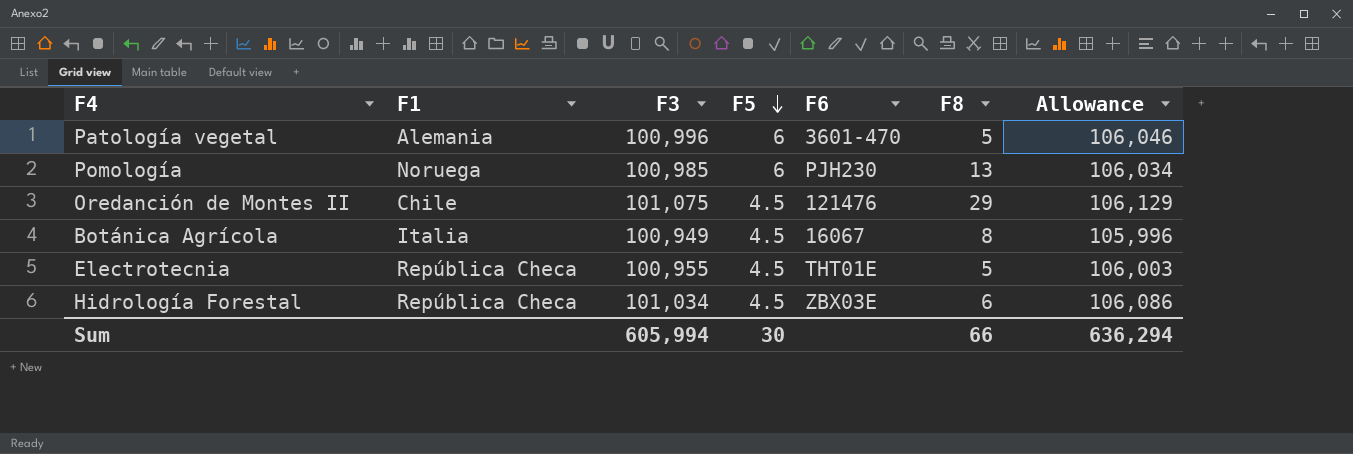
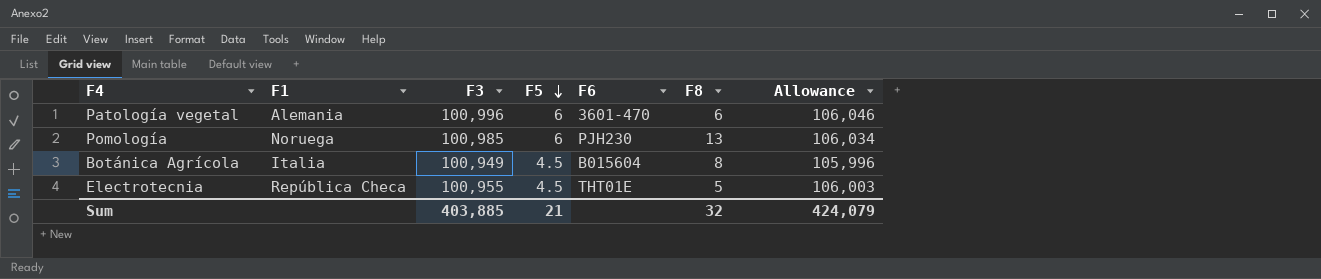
row Oredanción de Montes II: Chile | 101,075 | 4.5 | 121476 | 29 | 106,129 -> none
row Hidrología Forestal: República Checa | 101,034 | 4.5 | ZBX03E | 6 | 106,086 -> none
Patología vegetal | F8: 5 -> 6
Botánica Agrícola | F6: 16067 -> B015604
Sum | F3: 605,994 -> 403,885
Sum | F5: 30 -> 21
Sum | F8: 66 -> 32
Sum | Allowance: 636,294 -> 424,079

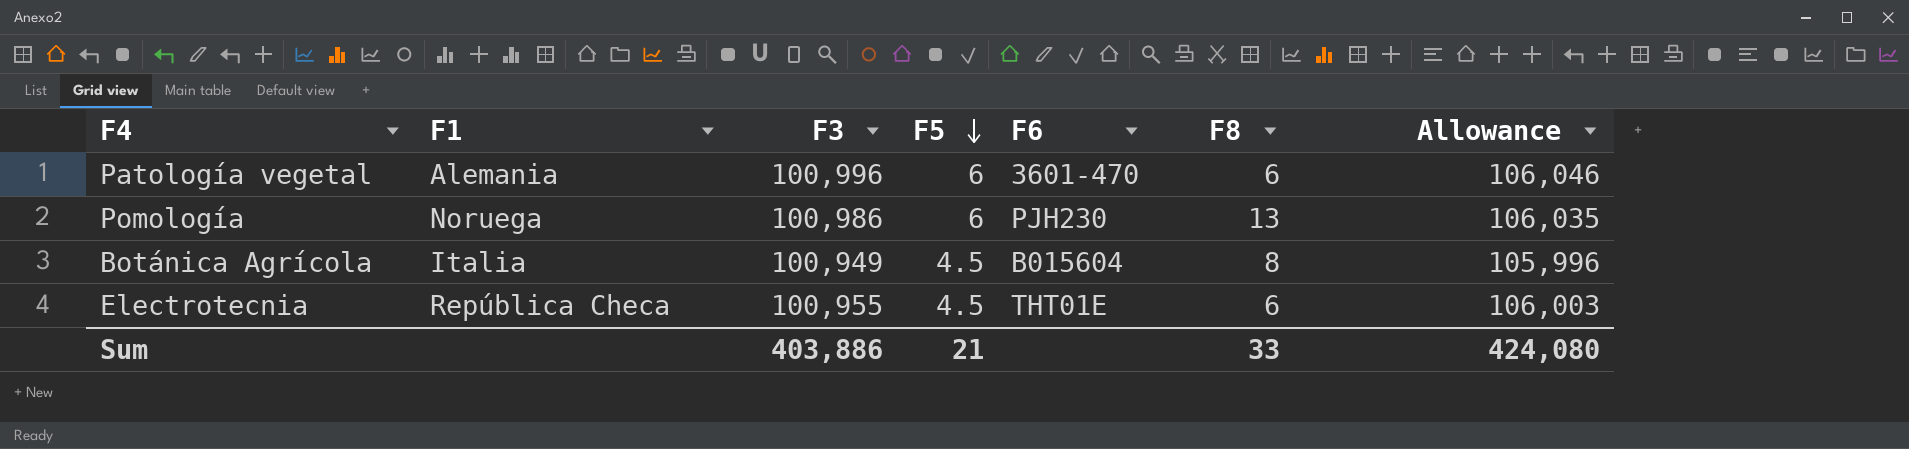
Pomología | F3: 100,985 -> 100,986
Pomología | Allowance: 106,034 -> 106,035
Electrotecnia | F8: 5 -> 6
Sum | F3: 403,885 -> 403,886
Sum | F8: 32 -> 33
Sum | Allowance: 424,079 -> 424,080

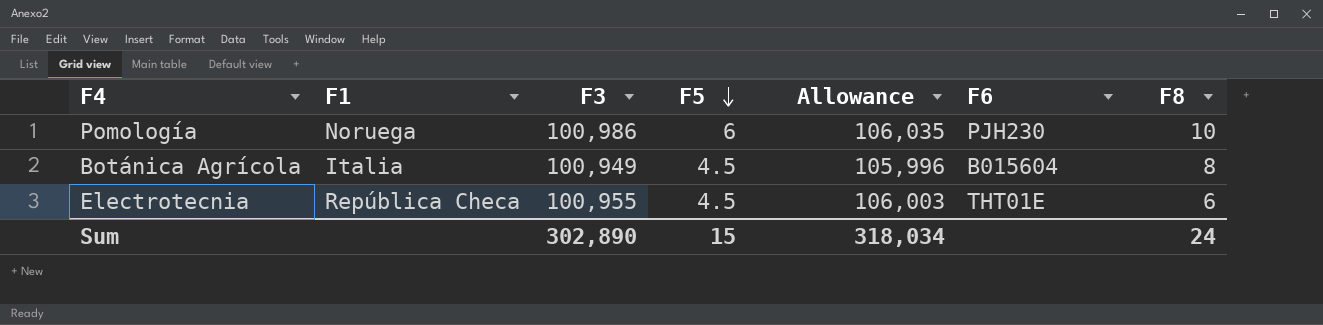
column Allowance | position: 7 -> 5
row Patología vegetal: Alemania | 100,996 | 6 | 3601-470 | 6 | 106,046 -> none
Pomología | F8: 13 -> 10
Sum | F3: 403,886 -> 302,890
Sum | F5: 21 -> 15
Sum | Allowance: 424,080 -> 318,034
Sum | F8: 33 -> 24

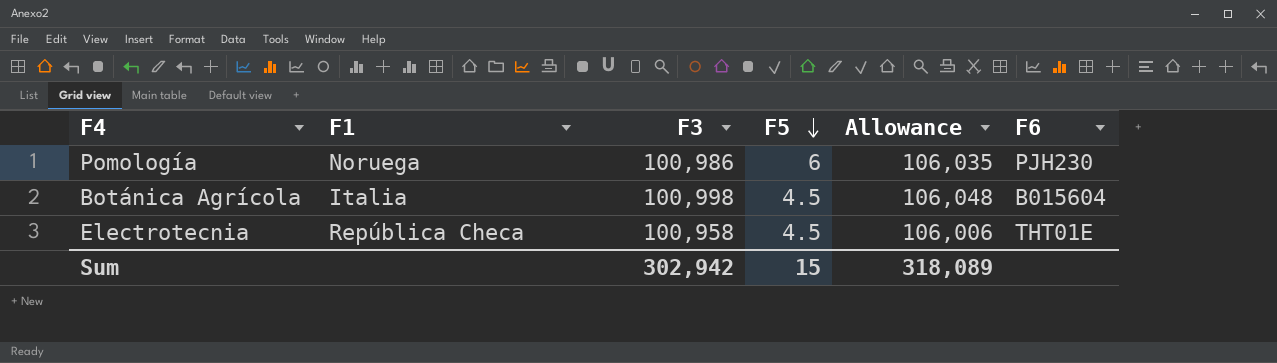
column F8 | position: 7 -> none
Botánica Agrícola | F3: 100,949 -> 100,998
Botánica Agrícola | Allowance: 105,996 -> 106,048
Electrotecnia | F3: 100,955 -> 100,958
Electrotecnia | Allowance: 106,003 -> 106,006
Sum | F3: 302,890 -> 302,942
Sum | Allowance: 318,034 -> 318,089

